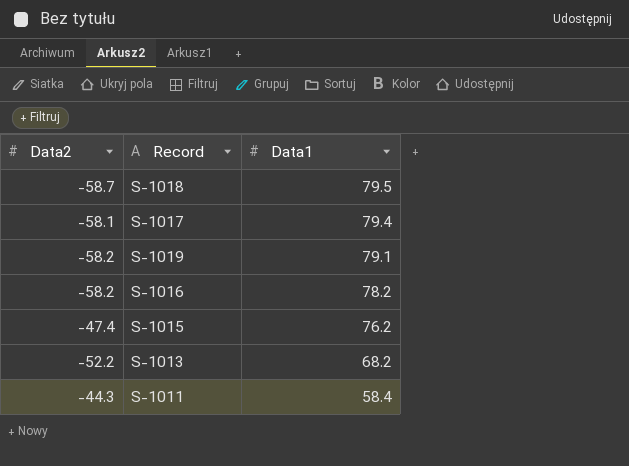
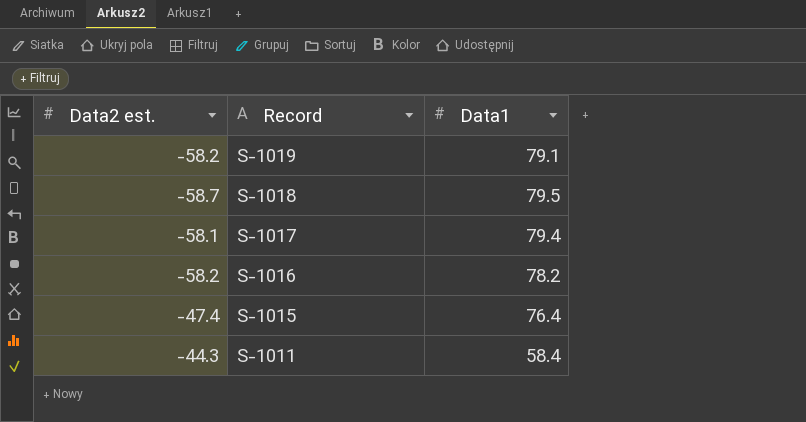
row order: Data1 descending -> Record descending
column name: Data2 -> Data2 est.
row S-1013: -52.2 | 68.2 -> none
S-1015 | Data1: 76.2 -> 76.4

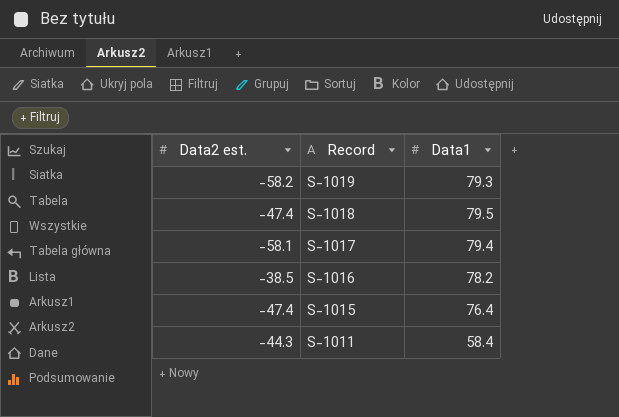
S-1019 | Data1: 79.1 -> 79.3
S-1018 | Data2 est.: -58.7 -> -47.4
S-1016 | Data2 est.: -58.2 -> -38.5

